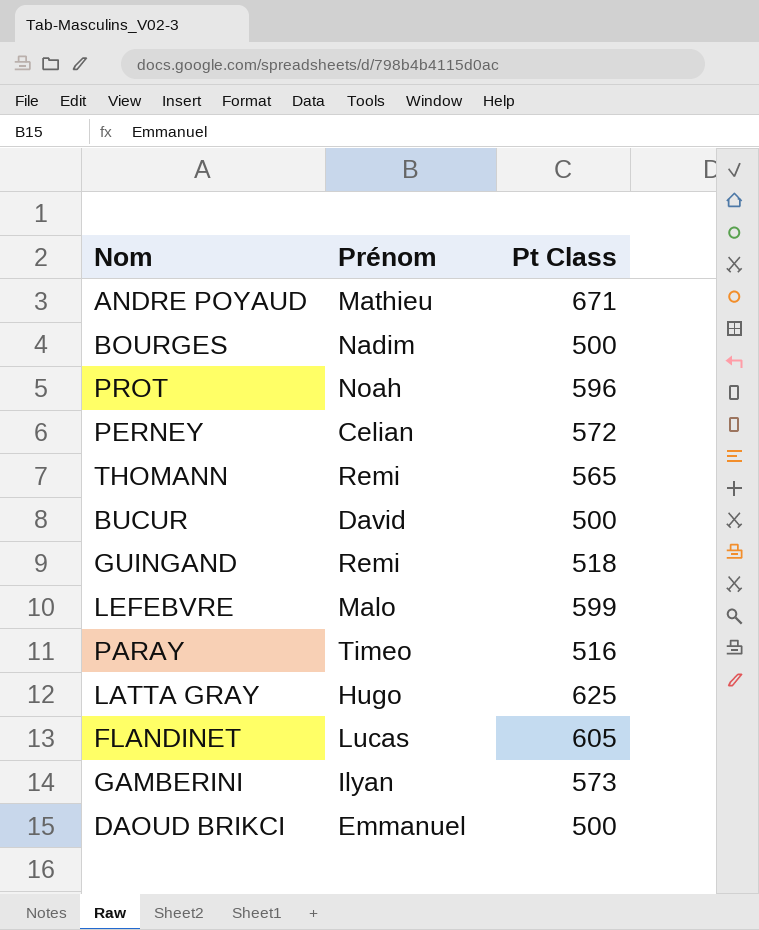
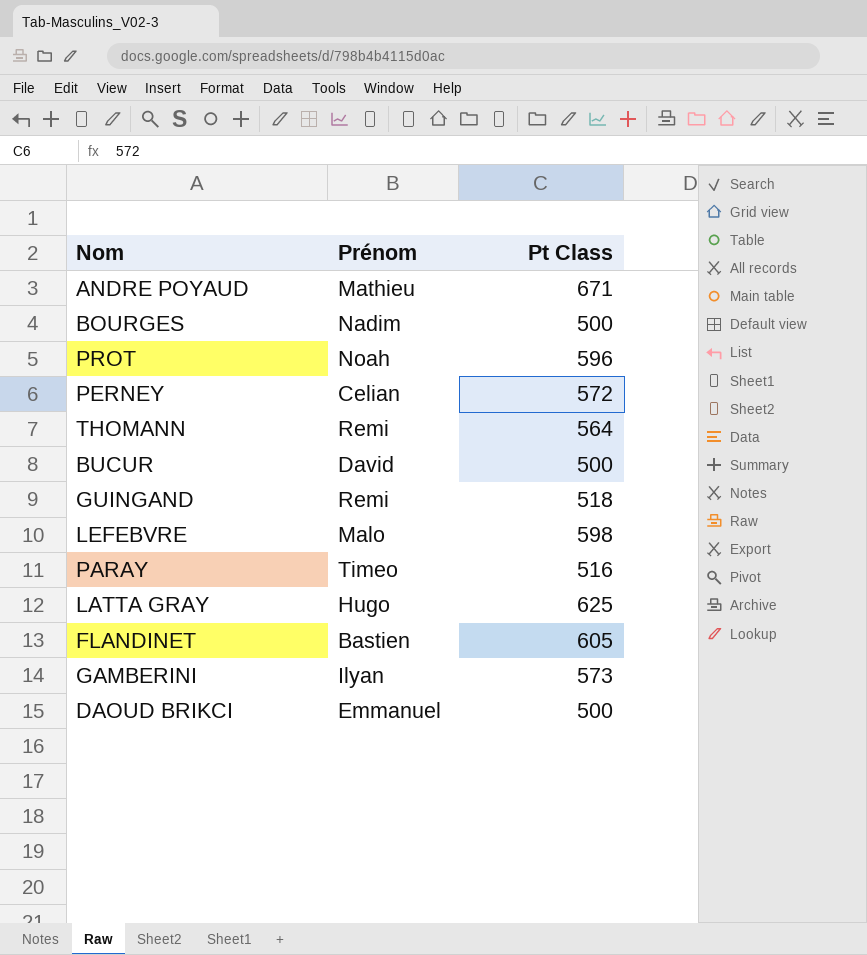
THOMANN | Pt Class: 565 -> 564
LEFEBVRE | Pt Class: 599 -> 598
FLANDINET | Prénom: Lucas -> Bastien

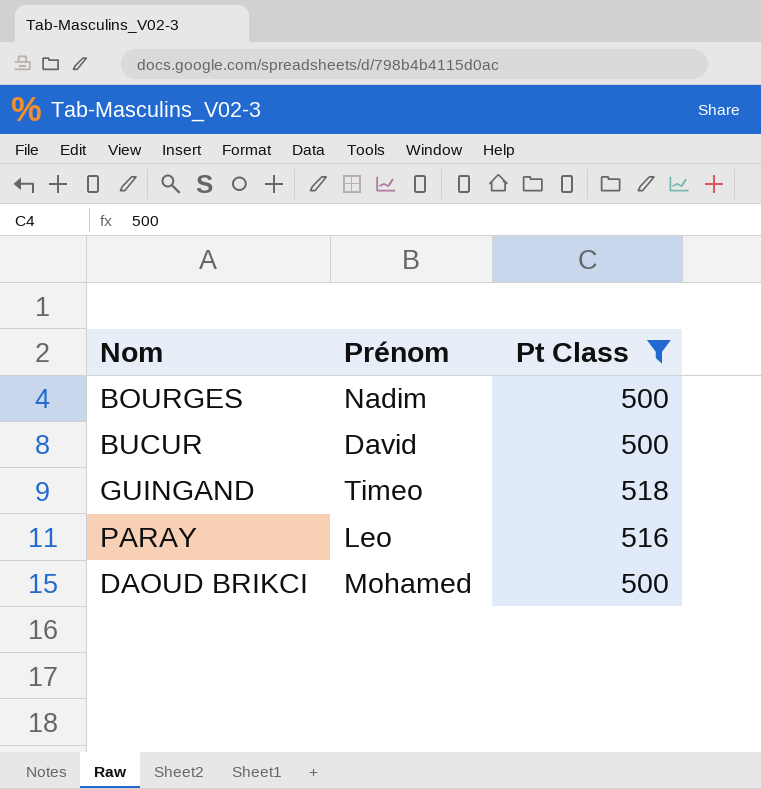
filter: none -> Pt Class <= 518
GUINGAND | Prénom: Remi -> Timeo
PARAY | Prénom: Timeo -> Leo
DAOUD BRIKCI | Prénom: Emmanuel -> Mohamed

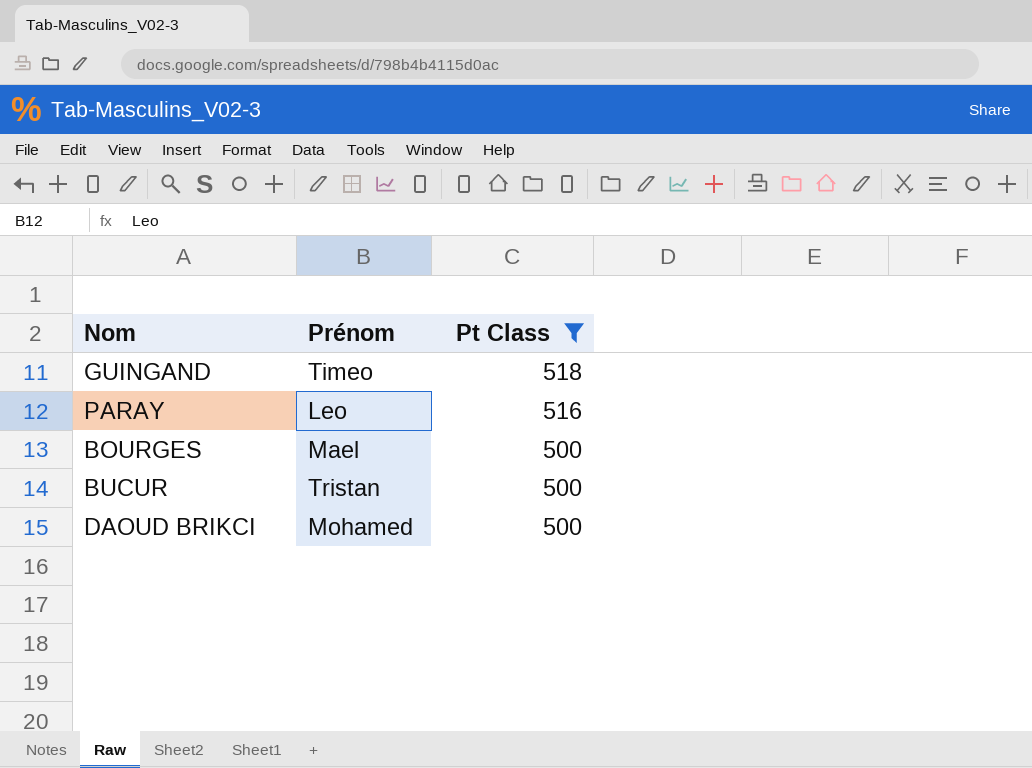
row order: none -> Pt Class descending
BOURGES | Prénom: Nadim -> Mael
BUCUR | Prénom: David -> Tristan

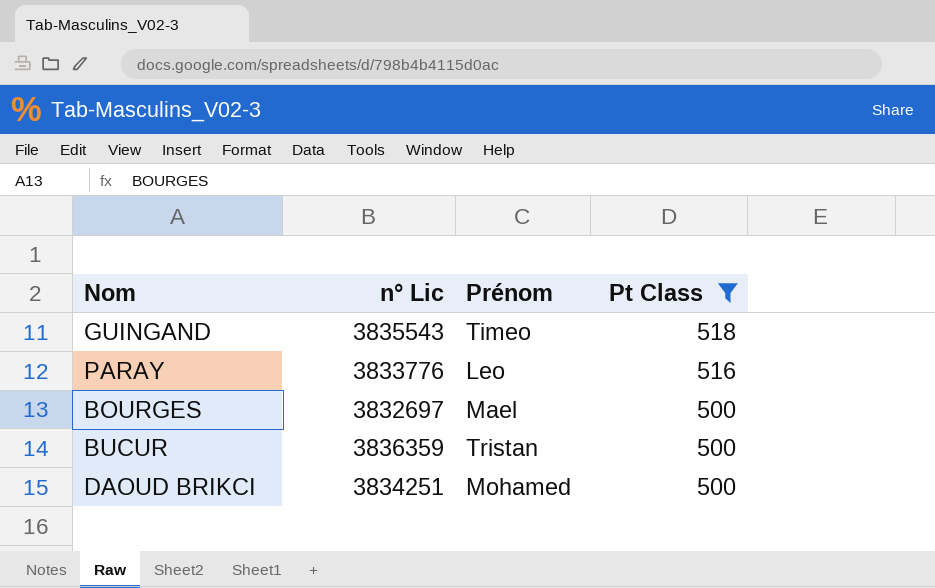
column n° Lic | position: none -> 2

